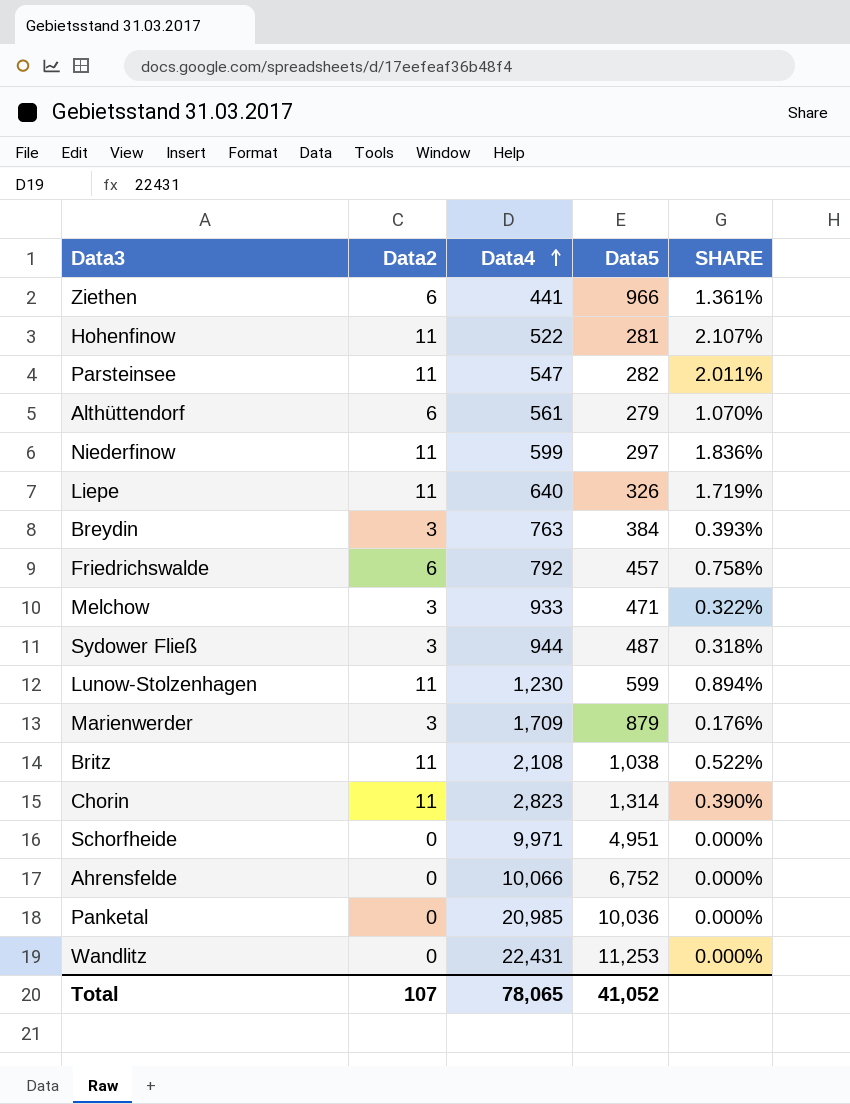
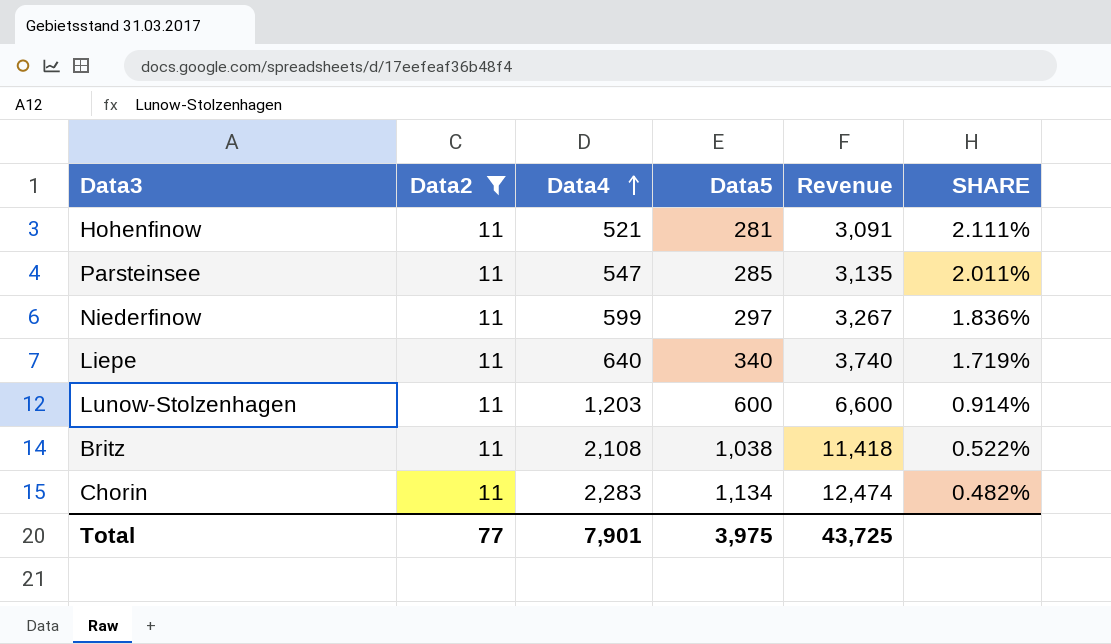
filter: none -> Data2 = 11
column Revenue | formula: none -> [Data2] * [Data5]
Hohenfinow | Data4: 522 -> 521
Hohenfinow | SHARE: 2.107% -> 2.111%
Parsteinsee | Data5: 282 -> 285
Liepe | Data5: 326 -> 340
Lunow-Stolzenhagen | Data4: 1,230 -> 1,203
Lunow-Stolzenhagen | Data5: 599 -> 600
Lunow-Stolzenhagen | SHARE: 0.894% -> 0.914%
Chorin | Data4: 2,823 -> 2,283
Chorin | Data5: 1,314 -> 1,134
Chorin | SHARE: 0.390% -> 0.482%
Total | Data2: 107 -> 77
Total | Data4: 78,065 -> 7,901
Total | Data5: 41,052 -> 3,975

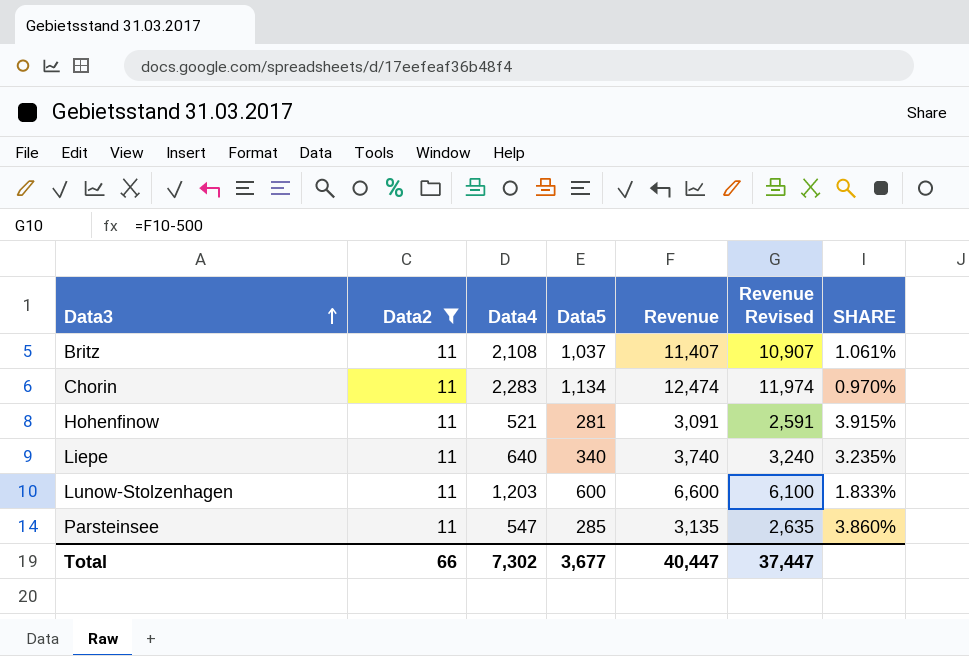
row order: Data4 ascending -> Data3 ascending
column Revenue Revised | formula: none -> [Revenue] - 500
column SHARE | formula: [Data2] / [Data4] -> [Data2] / [Data5]
row Niederfinow: 11 | 599 | 297 | 3,267 | 1.836% -> none
Britz | Data5: 1,038 -> 1,037
Britz | Revenue: 11,418 -> 11,407
Total | Data2: 77 -> 66
Total | Data4: 7,901 -> 7,302
Total | Data5: 3,975 -> 3,677
Total | Revenue: 43,725 -> 40,447

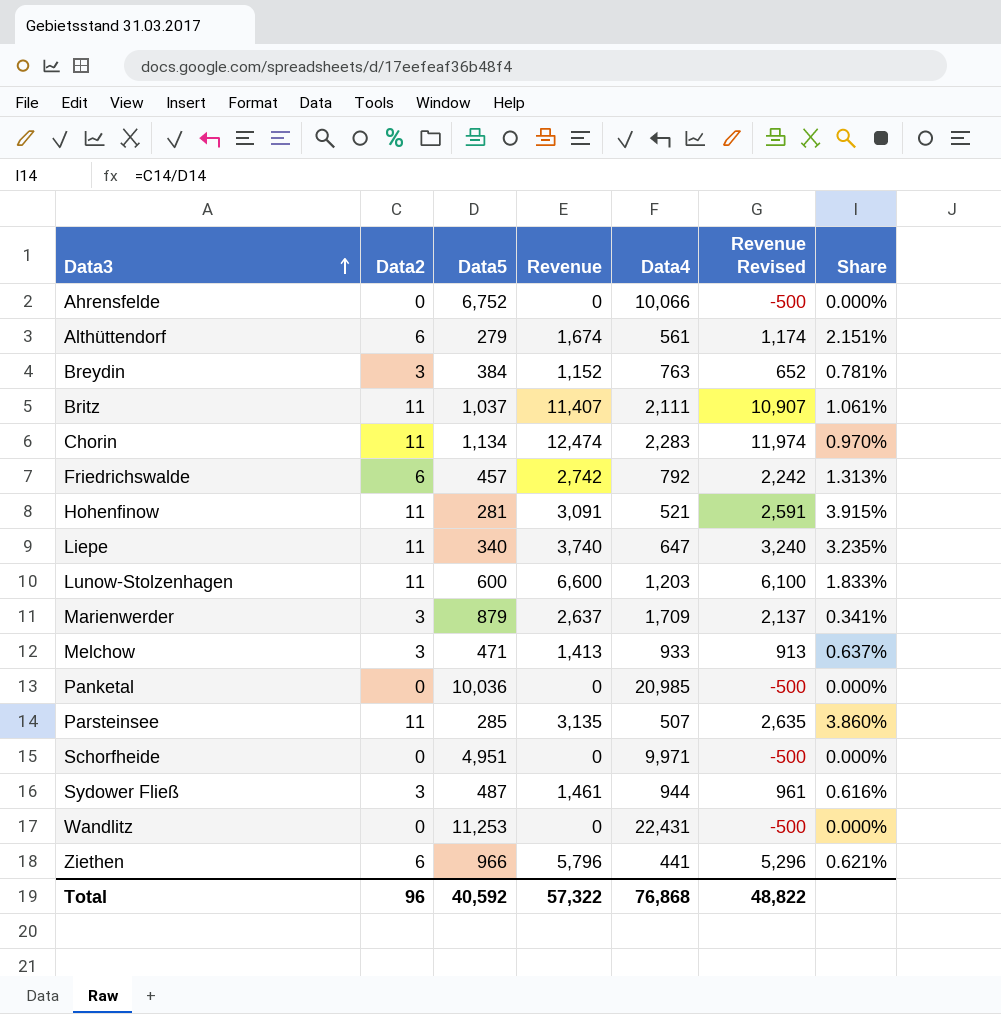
filter: Data2 = 11 -> none
column Data4 | position: 3 -> 5
column name: SHARE -> Share
Britz | Data4: 2,108 -> 2,111
Liepe | Data4: 640 -> 647
Parsteinsee | Data4: 547 -> 507
Total | Data2: 66 -> 96
Total | Data5: 3,677 -> 40,592
Total | Revenue: 40,447 -> 57,322
Total | Data4: 7,302 -> 76,868
Total | Revenue Revised: 37,447 -> 48,822

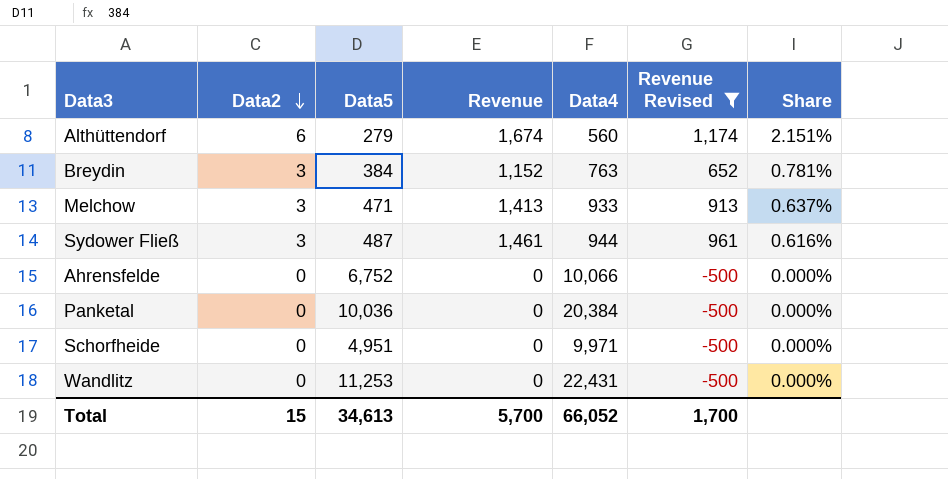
filter: none -> Revenue Revised <= 1,174
row order: Data3 ascending -> Data2 descending
Althüttendorf | Data4: 561 -> 560
Panketal | Data4: 20,985 -> 20,384
Total | Data2: 96 -> 15
Total | Data5: 40,592 -> 34,613
Total | Revenue: 57,322 -> 5,700
Total | Data4: 76,868 -> 66,052
Total | Revenue Revised: 48,822 -> 1,700

